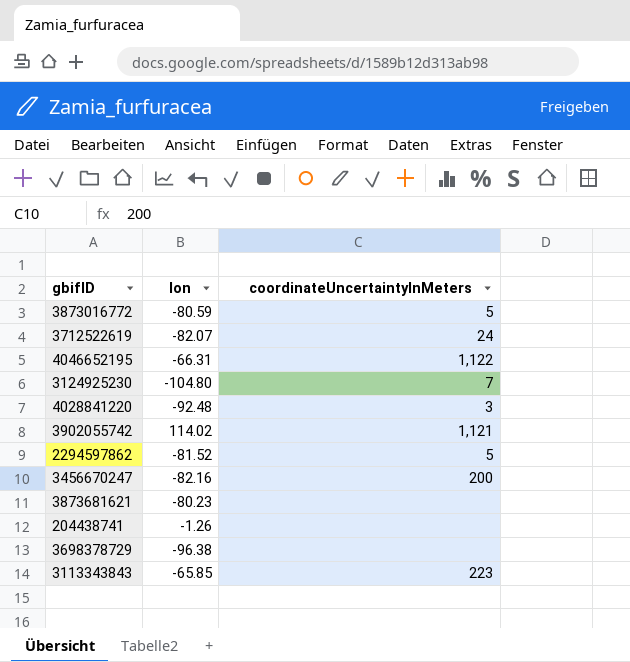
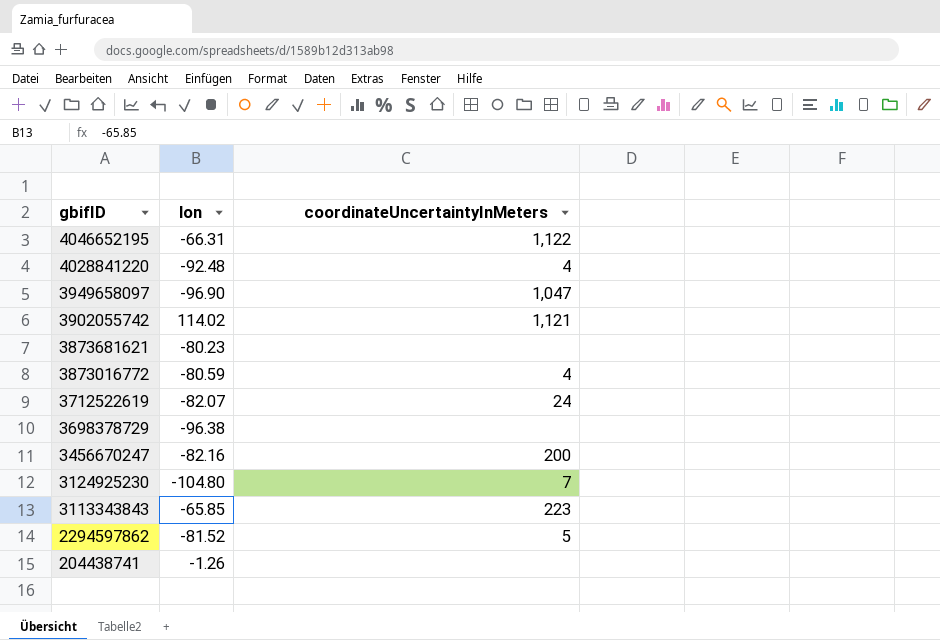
row order: none -> gbifID descending
4028841220 | coordinateUncertaintyInMeters: 3 -> 4
row 3949658097: none -> -96.90 | 1,047
3873016772 | coordinateUncertaintyInMeters: 5 -> 4

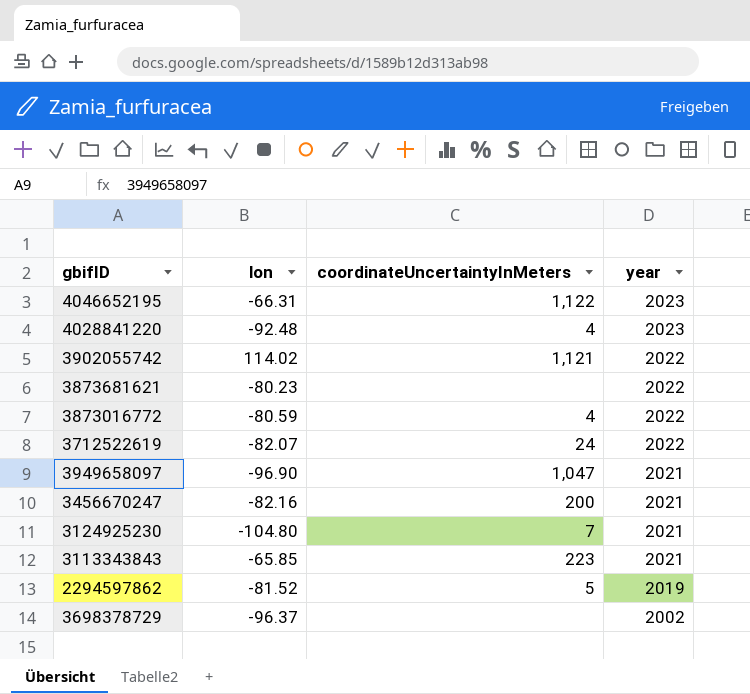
row order: gbifID descending -> year descending
column year | position: none -> 4
row 204438741: -1.26 | none -> none
3698378729 | lon: -96.38 -> -96.37

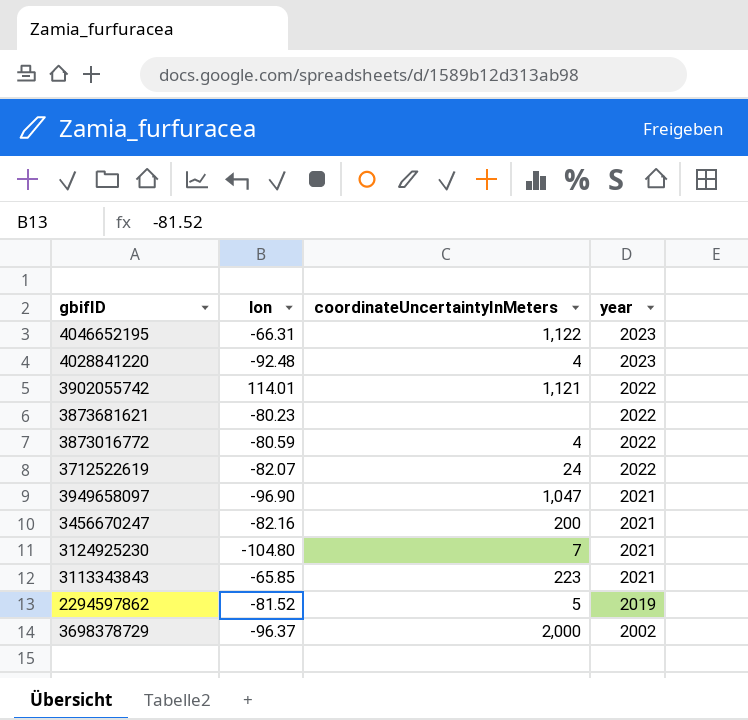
3902055742 | lon: 114.02 -> 114.01
3698378729 | coordinateUncertaintyInMeters: none -> 2,000

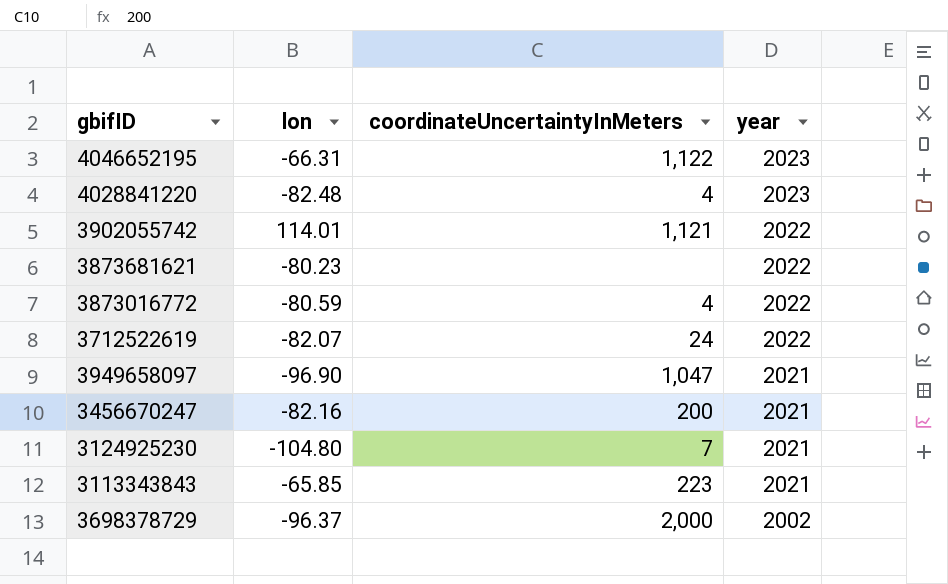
row 2294597862: -81.52 | 5 | 2019 -> none
4028841220 | lon: -92.48 -> -82.48

